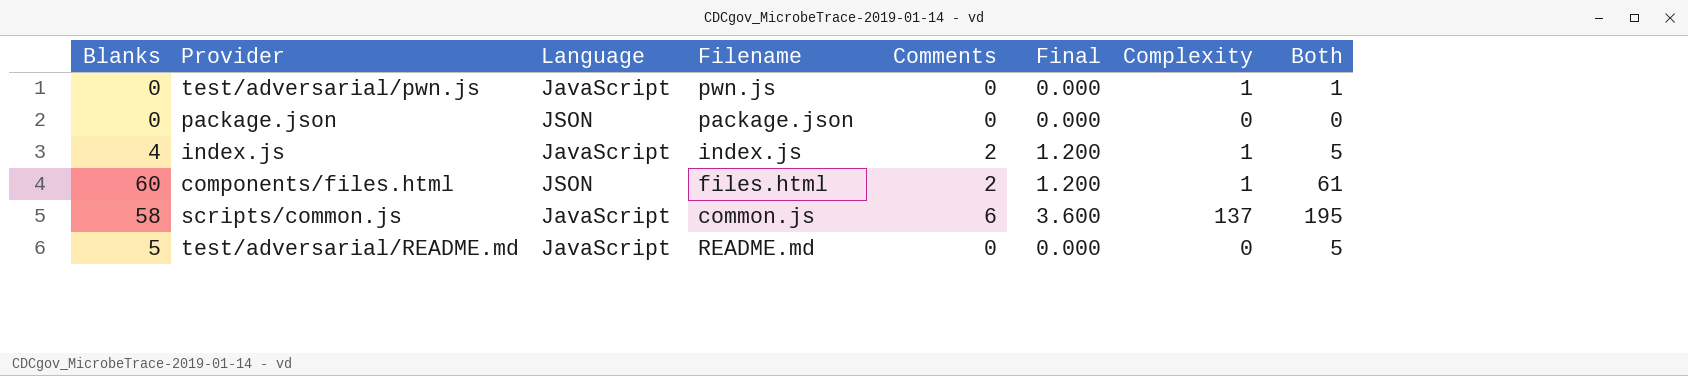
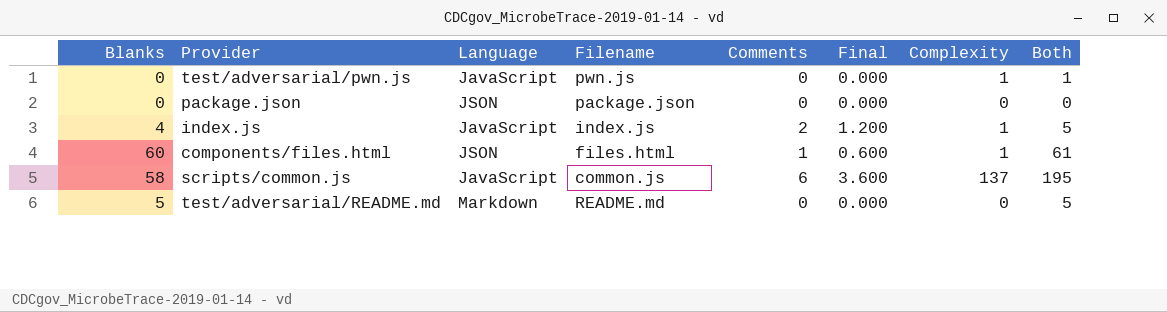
components/files.html | Comments: 2 -> 1
components/files.html | Final: 1.200 -> 0.600
test/adversarial/README.md | Language: JavaScript -> Markdown

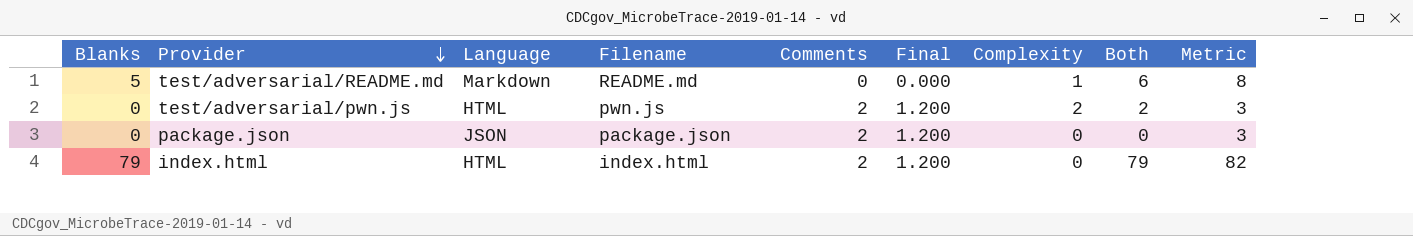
row order: none -> Provider descending
column Metric | formula: none -> [Blanks] + 3
row index.js: 4 | JavaScript | index.js | 2 | 1.200 | 1 | 5 -> none
row components/files.html: 60 | JSON | files.html | 1 | 0.600 | 1 | 61 -> none
row scripts/common.js: 58 | JavaScript | common.js | 6 | 3.600 | 137 | 195 -> none
test/adversarial/README.md | Complexity: 0 -> 1
test/adversarial/README.md | Both: 5 -> 6
test/adversarial/pwn.js | Language: JavaScript -> HTML
test/adversarial/pwn.js | Comments: 0 -> 2
test/adversarial/pwn.js | Final: 0.000 -> 1.200
test/adversarial/pwn.js | Complexity: 1 -> 2
test/adversarial/pwn.js | Both: 1 -> 2
package.json | Comments: 0 -> 2
package.json | Final: 0.000 -> 1.200
row index.html: none -> 79 | HTML | index.html | 2 | 1.200 | 0 | 79 | 82

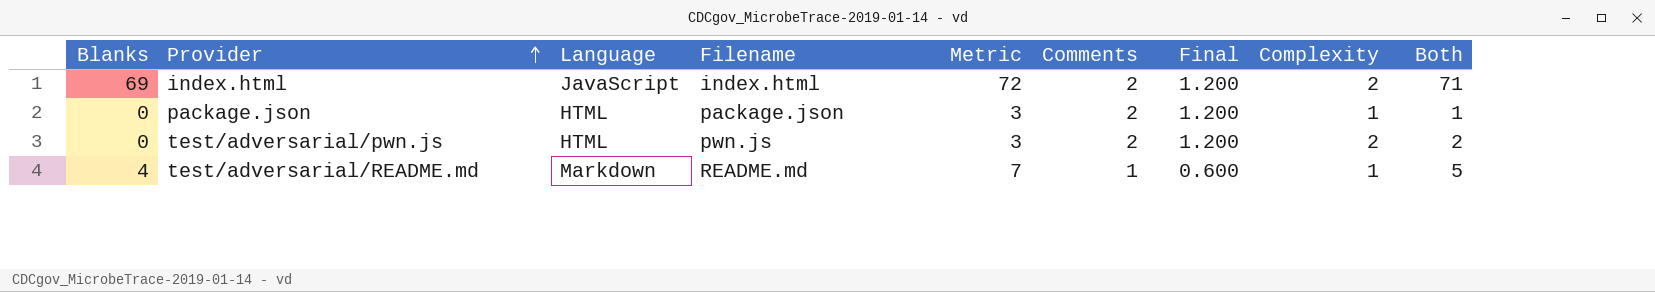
row order: Provider descending -> Provider ascending
column Metric | position: 9 -> 5
index.html | Blanks: 79 -> 69
index.html | Language: HTML -> JavaScript
index.html | Metric: 82 -> 72
index.html | Complexity: 0 -> 2
index.html | Both: 79 -> 71
package.json | Language: JSON -> HTML
package.json | Complexity: 0 -> 1
package.json | Both: 0 -> 1
test/adversarial/README.md | Blanks: 5 -> 4
test/adversarial/README.md | Metric: 8 -> 7
test/adversarial/README.md | Comments: 0 -> 1
test/adversarial/README.md | Final: 0.000 -> 0.600
test/adversarial/README.md | Both: 6 -> 5

